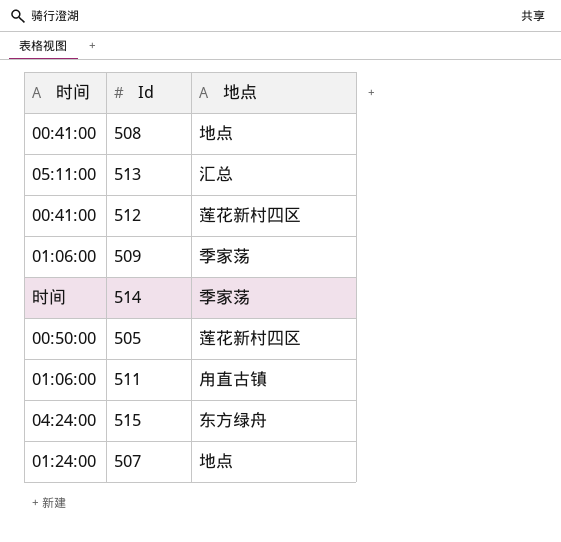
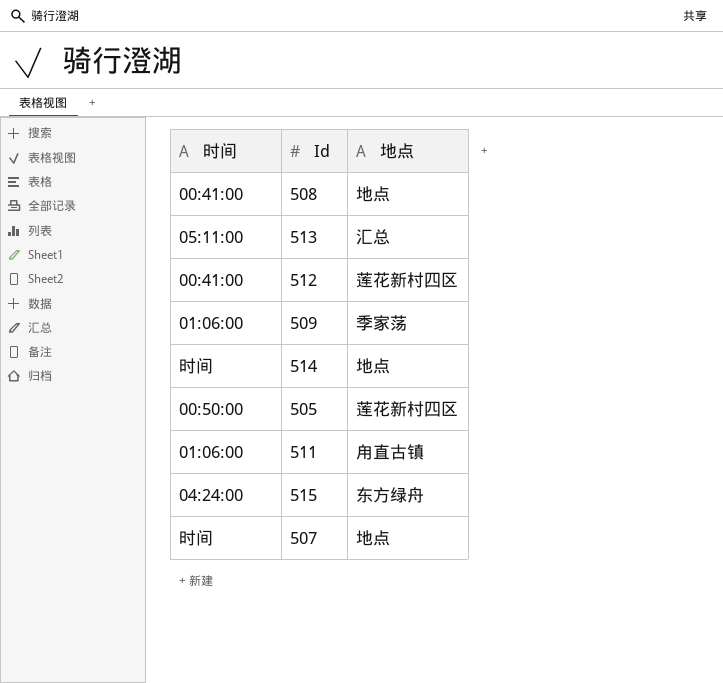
514 | 地点: 季家荡 -> 地点
507 | 时间: 01:24:00 -> 时间

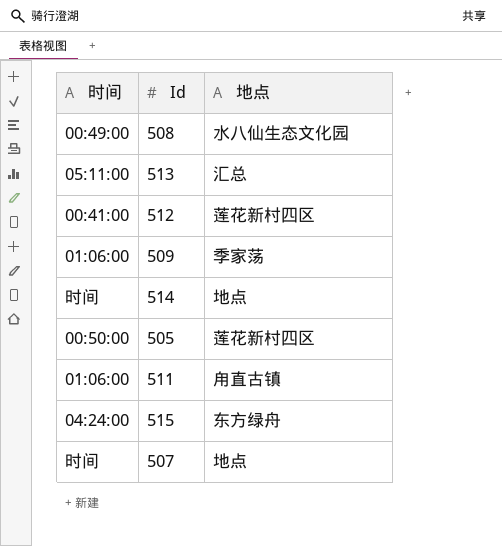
508 | 时间: 00:41:00 -> 00:49:00
508 | 地点: 地点 -> 水八仙生态文化园

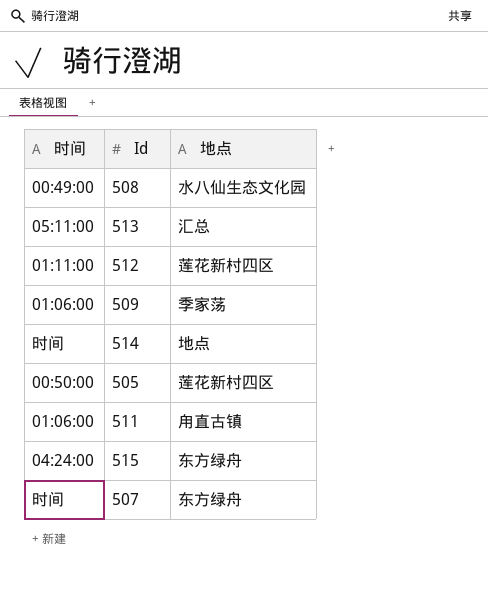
512 | 时间: 00:41:00 -> 01:11:00
507 | 地点: 地点 -> 东方绿舟

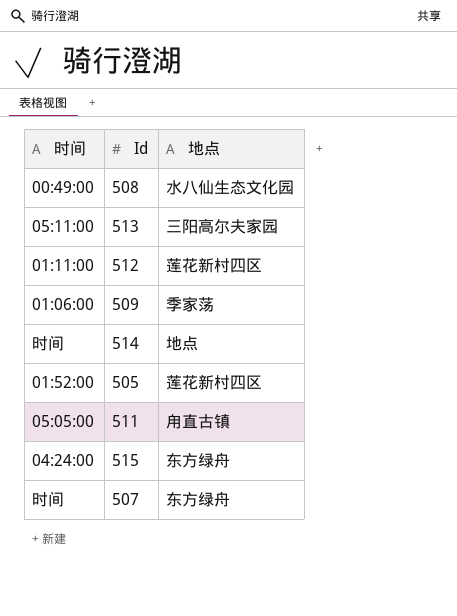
513 | 地点: 汇总 -> 三阳高尔夫家园
505 | 时间: 00:50:00 -> 01:52:00
511 | 时间: 01:06:00 -> 05:05:00

